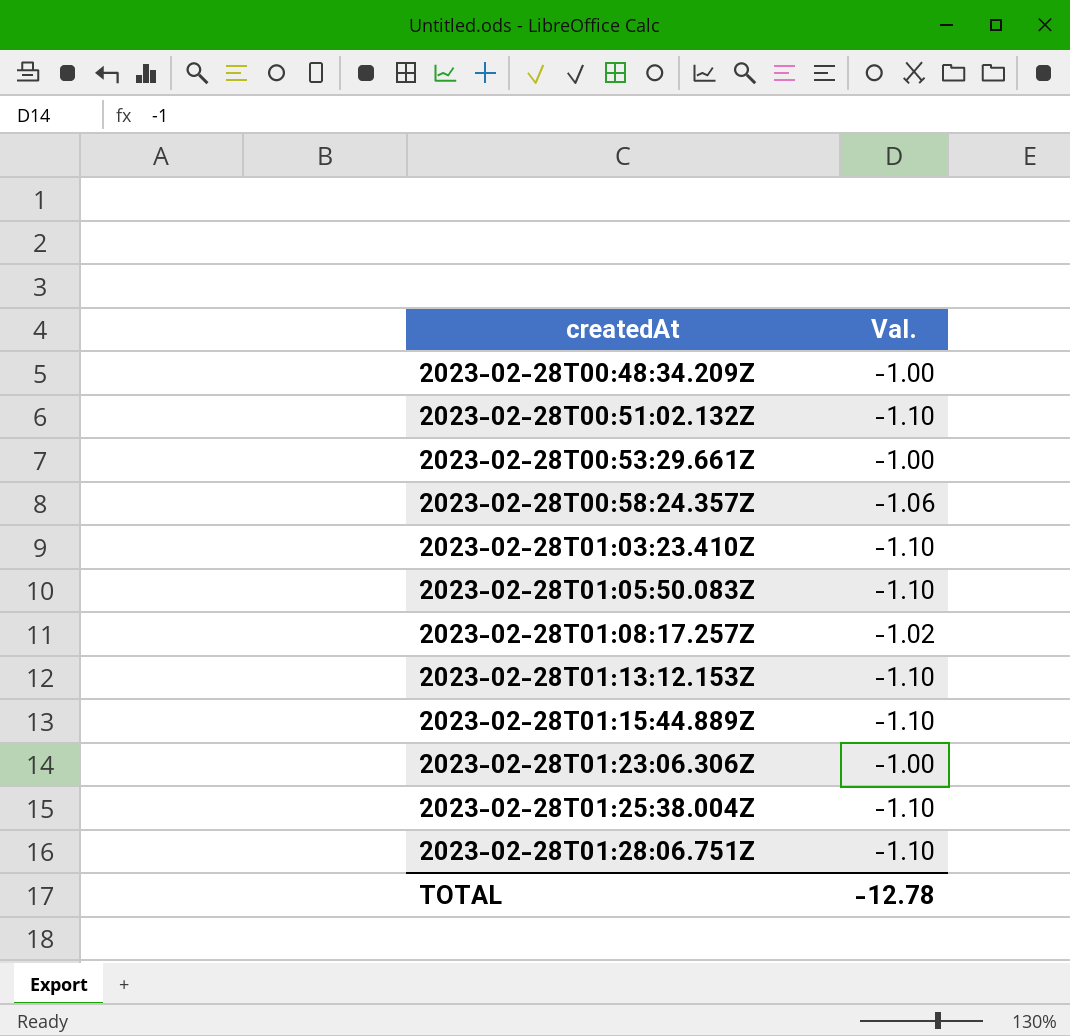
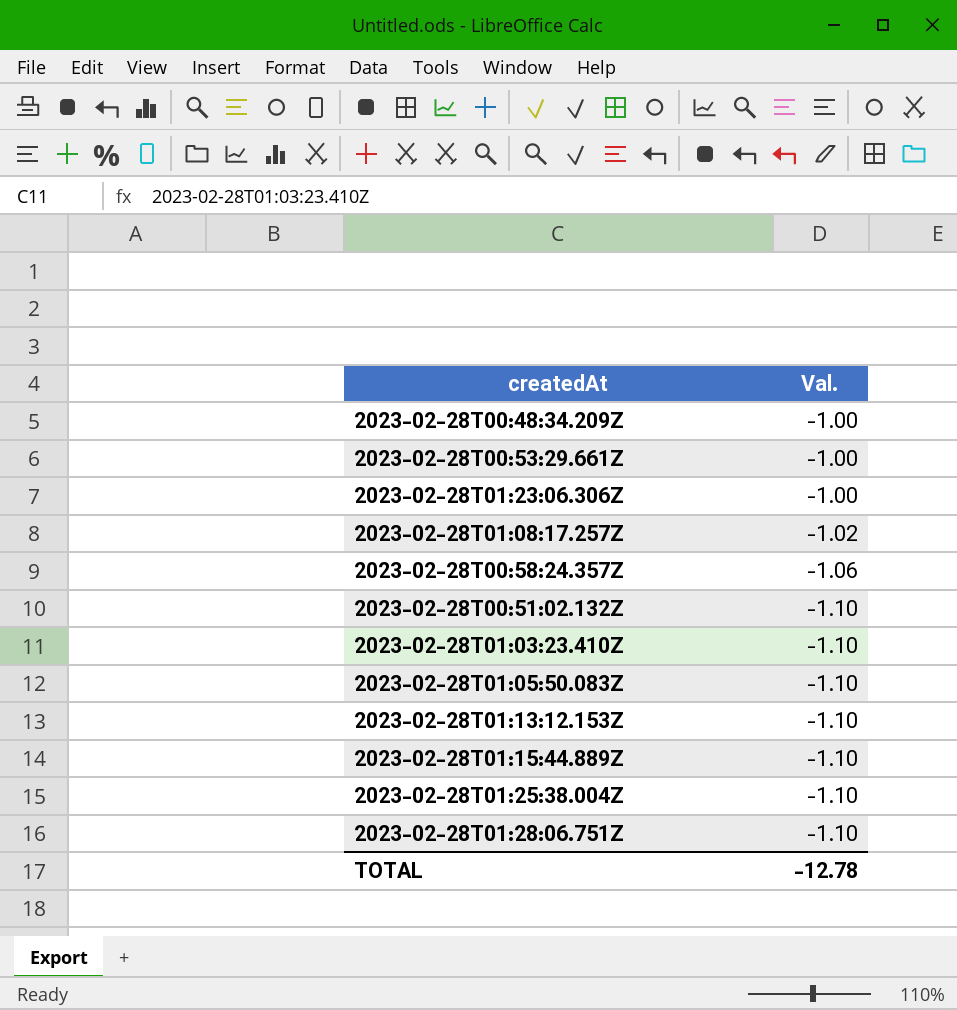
row order: createdAt ascending -> Val. descending

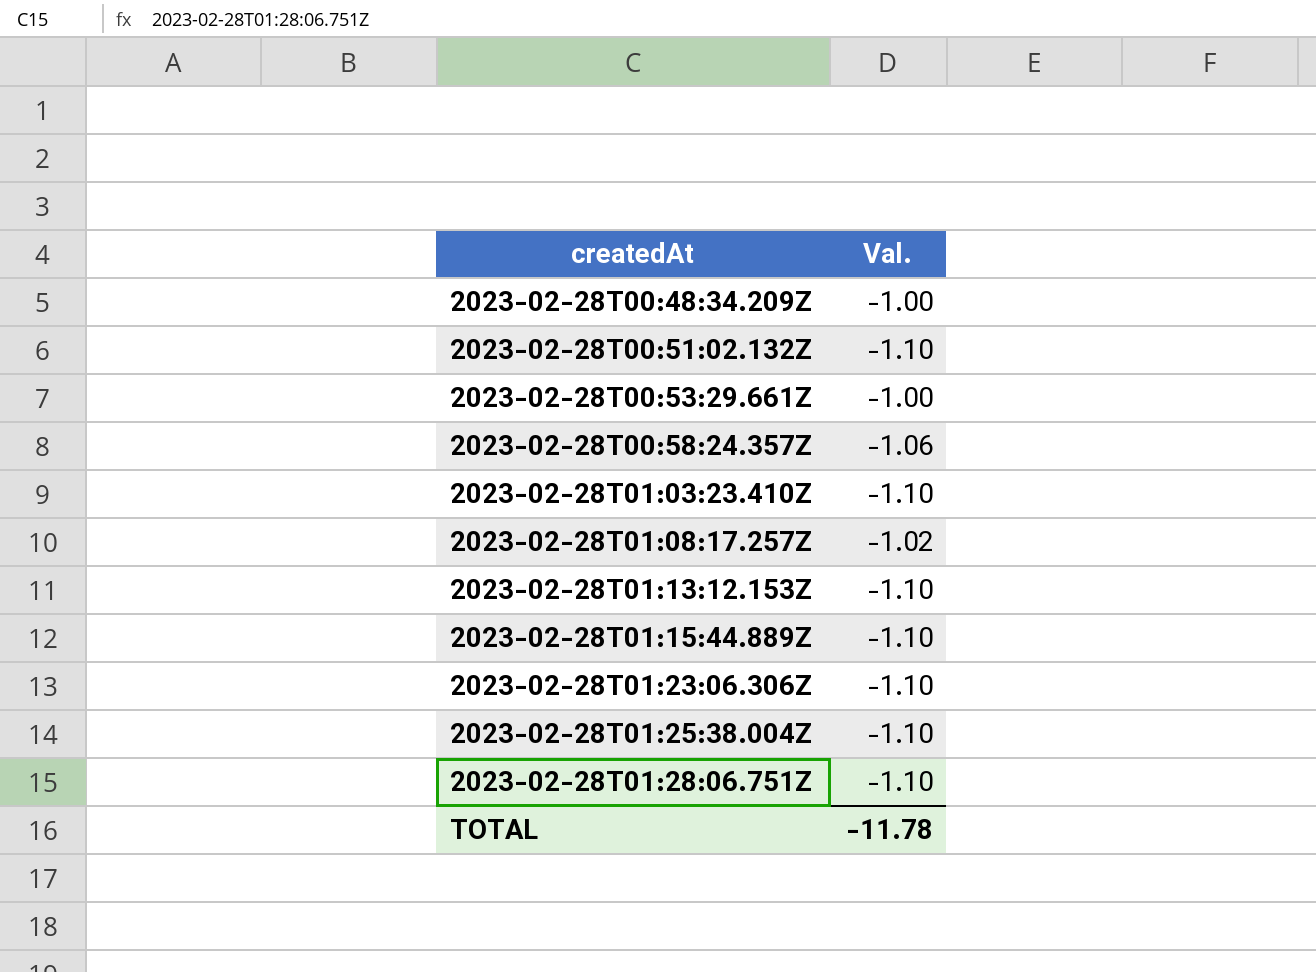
row order: Val. descending -> createdAt ascending
row 2023-02-28T01:05:50.083Z: -1.10 -> none
2023-02-28T01:23:06.306Z | Val.: -1.00 -> -1.10
TOTAL | Val.: -12.78 -> -11.78

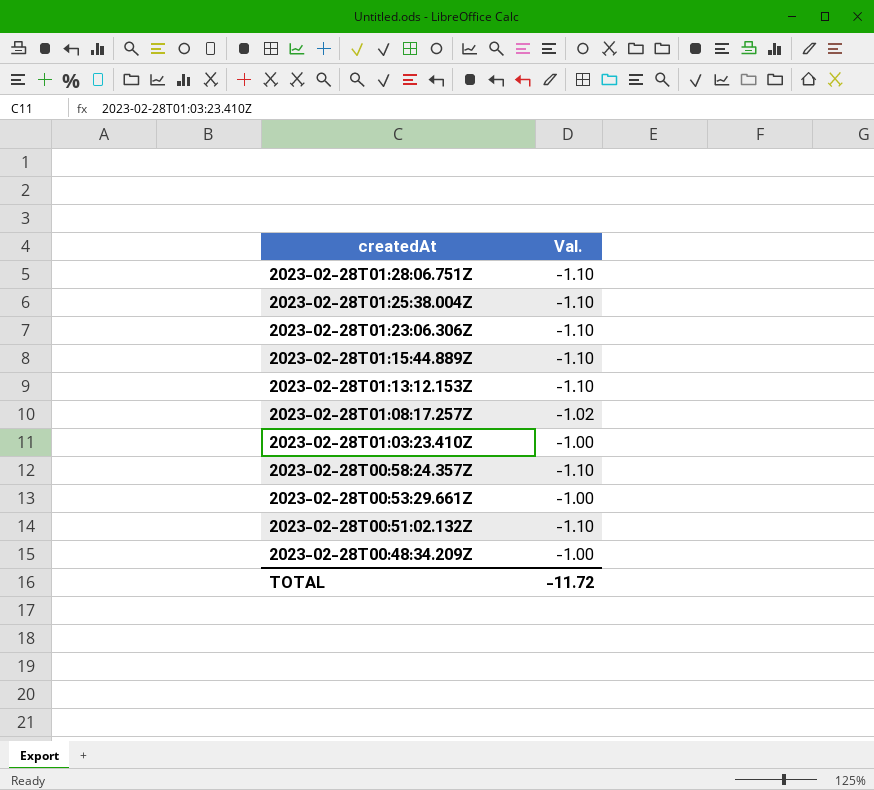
row order: createdAt ascending -> createdAt descending
2023-02-28T01:03:23.410Z | Val.: -1.10 -> -1.00
2023-02-28T00:58:24.357Z | Val.: -1.06 -> -1.10
TOTAL | Val.: -11.78 -> -11.72

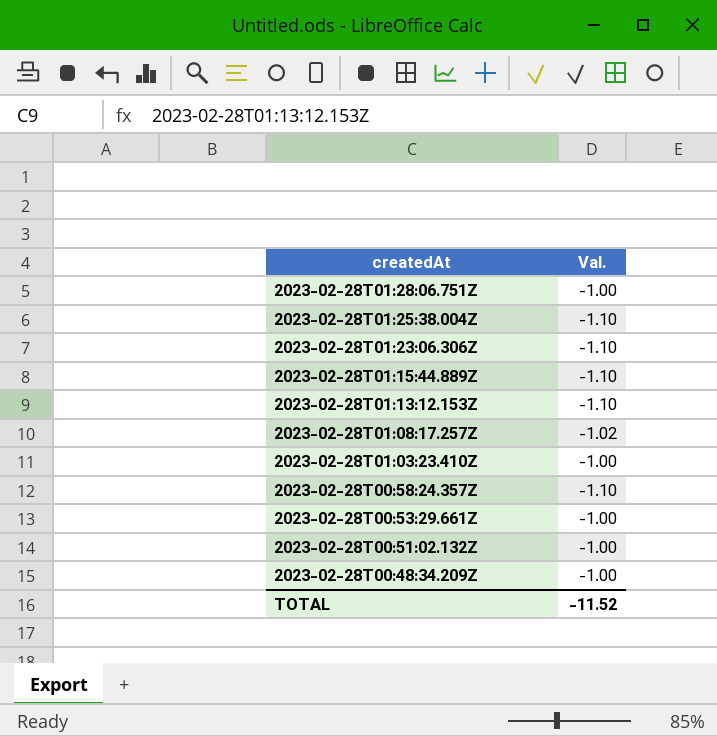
2023-02-28T01:28:06.751Z | Val.: -1.10 -> -1.00
2023-02-28T00:51:02.132Z | Val.: -1.10 -> -1.00
TOTAL | Val.: -11.72 -> -11.52

